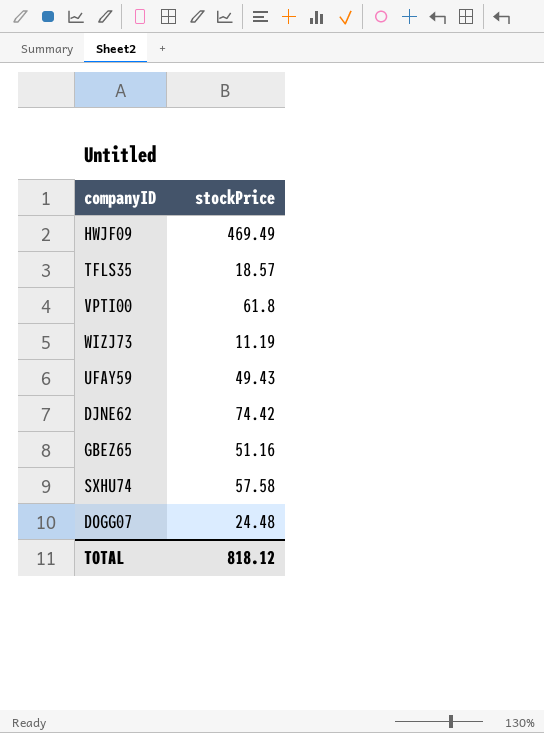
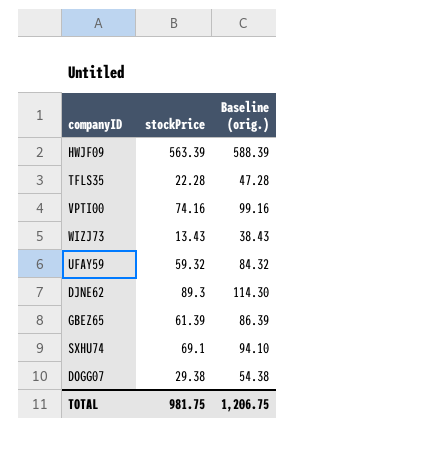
column Baseline (orig.) | formula: none -> [stockPrice] + 25
HWJF09 | stockPrice: 469.49 -> 563.39
TFLS35 | stockPrice: 18.57 -> 22.28
VPTI00 | stockPrice: 61.8 -> 74.16
WIZJ73 | stockPrice: 11.19 -> 13.43
UFAY59 | stockPrice: 49.43 -> 59.32
DJNE62 | stockPrice: 74.42 -> 89.3
GBEZ65 | stockPrice: 51.16 -> 61.39
SXHU74 | stockPrice: 57.58 -> 69.1
DOGG07 | stockPrice: 24.48 -> 29.38
TOTAL | stockPrice: 818.12 -> 981.75

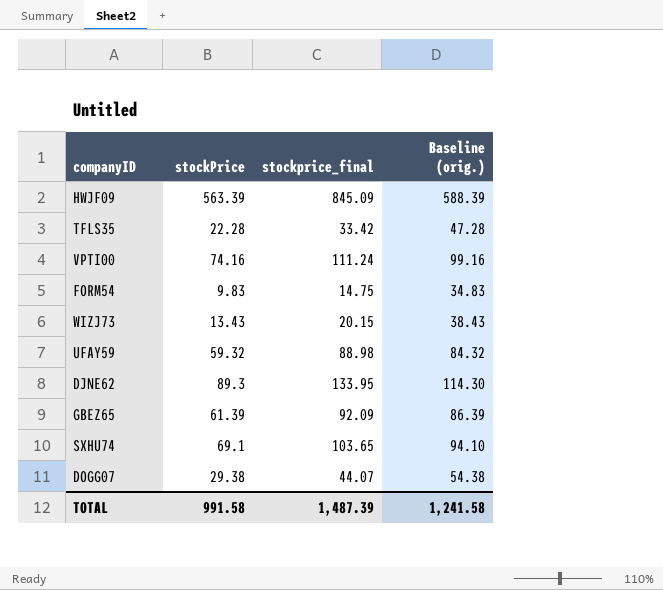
column stockprice_final | formula: none -> [stockPrice] * 1.5
row FORM54: none -> 9.83 | 14.75 | 34.83
TOTAL | stockPrice: 981.75 -> 991.58
TOTAL | Baseline (orig.): 1,206.75 -> 1,241.58

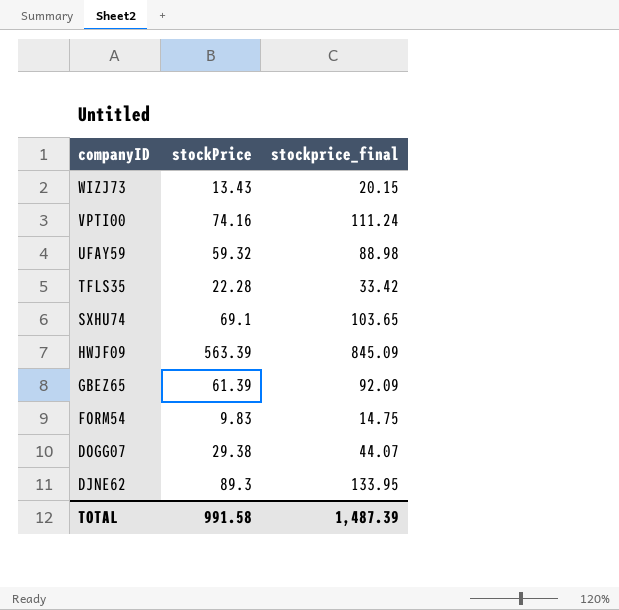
row order: none -> companyID descending
column Baseline (orig.) | formula: [stockPrice] + 25 -> none

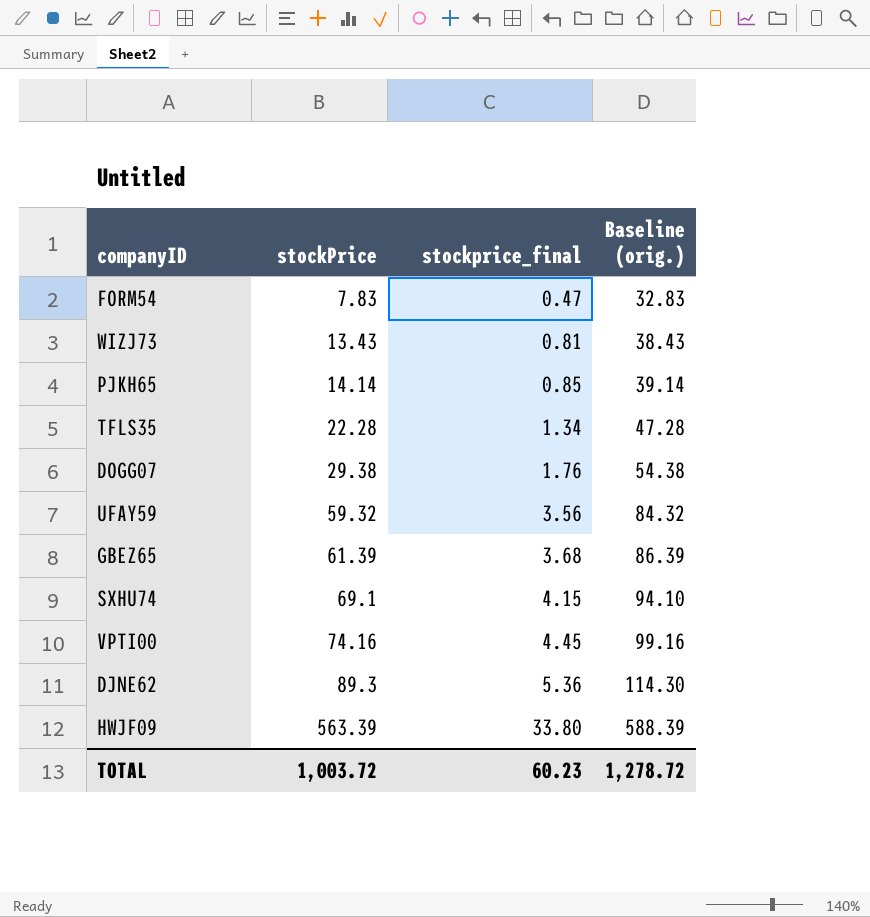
row order: companyID descending -> stockPrice ascending
column stockprice_final | formula: [stockPrice] * 1.5 -> [stockPrice] * 0.06
column Baseline (orig.) | formula: none -> [stockPrice] + 25
FORM54 | stockPrice: 9.83 -> 7.83
row PJKH65: none -> 14.14 | 0.85 | 39.14
TOTAL | stockPrice: 991.58 -> 1,003.72
TOTAL | stockprice_final: 1,487.39 -> 60.23

